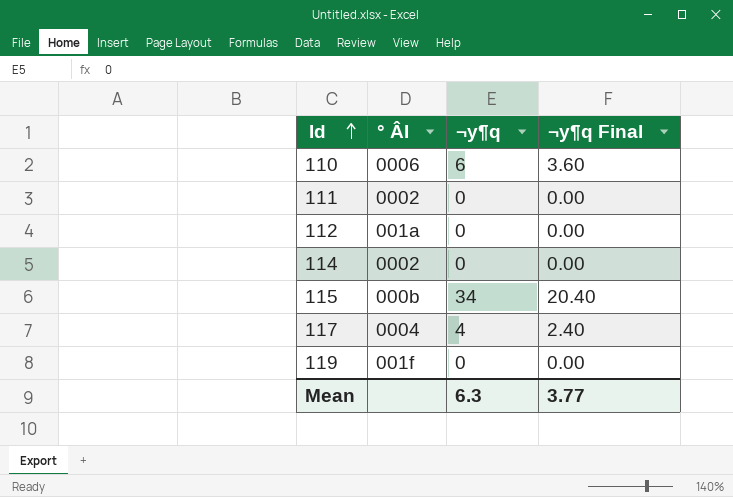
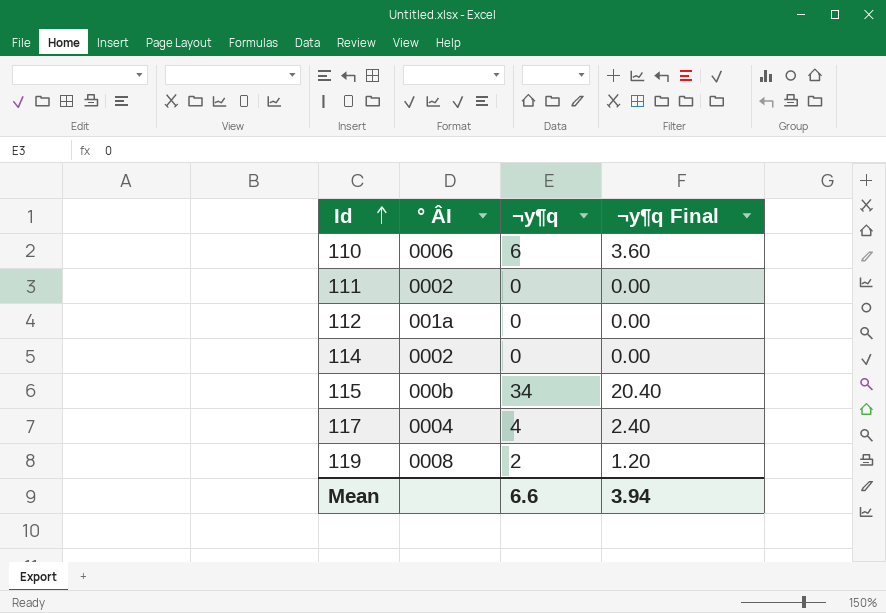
119 | ° ÂI: 001f -> 0008
119 | ¬y¶q: 0 -> 2
119 | ¬y¶q Final: 0.00 -> 1.20
Mean | ¬y¶q: 6.3 -> 6.6
Mean | ¬y¶q Final: 3.77 -> 3.94

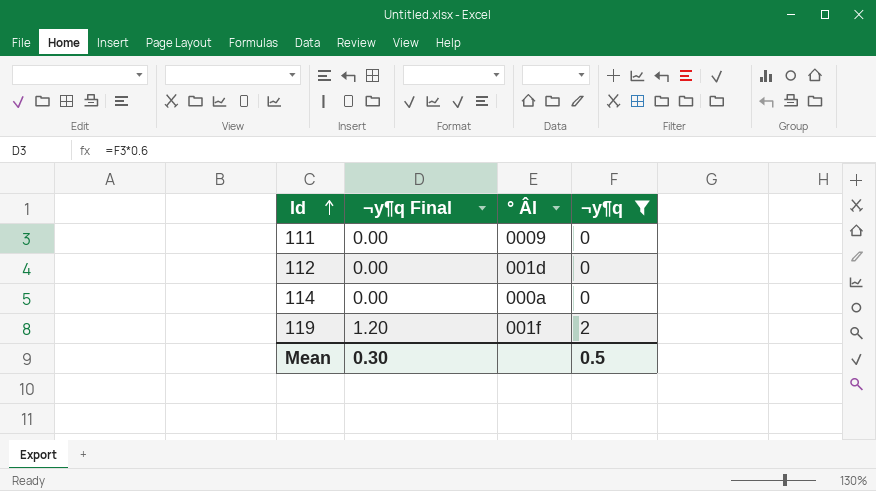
filter: none -> ¬y¶q <= 2
column ¬y¶q Final | position: 4 -> 2
111 | ° ÂI: 0002 -> 0009
112 | ° ÂI: 001a -> 001d
114 | ° ÂI: 0002 -> 000a
119 | ° ÂI: 0008 -> 001f
Mean | ¬y¶q Final: 3.94 -> 0.30
Mean | ¬y¶q: 6.6 -> 0.5

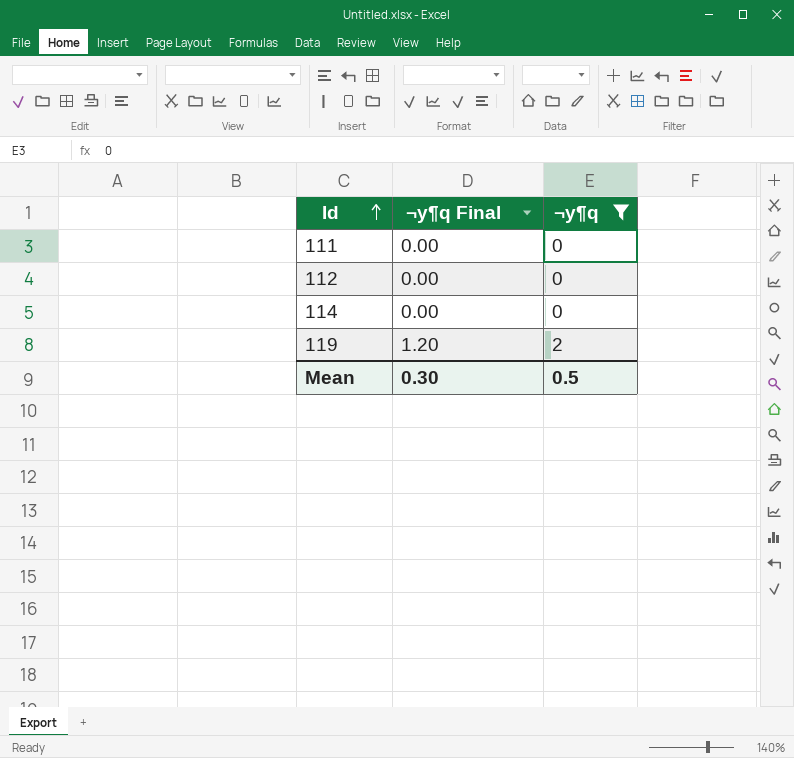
column ° ÂI | position: 3 -> none

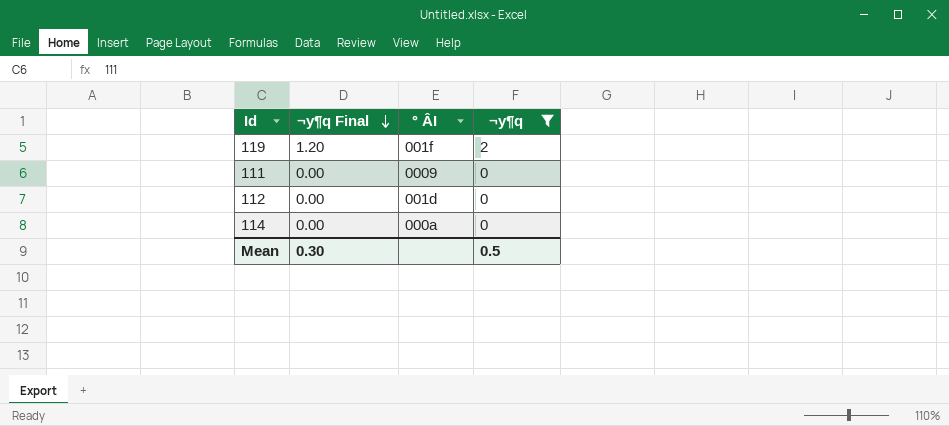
row order: Id ascending -> ¬y¶q Final descending
column ° ÂI | position: none -> 3

